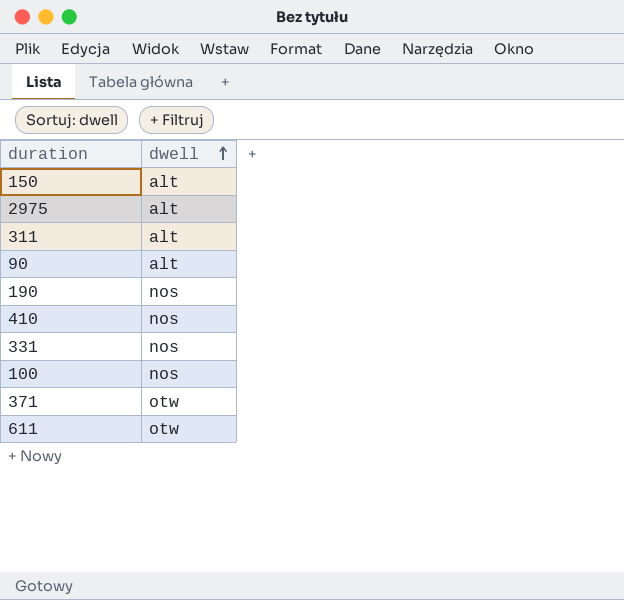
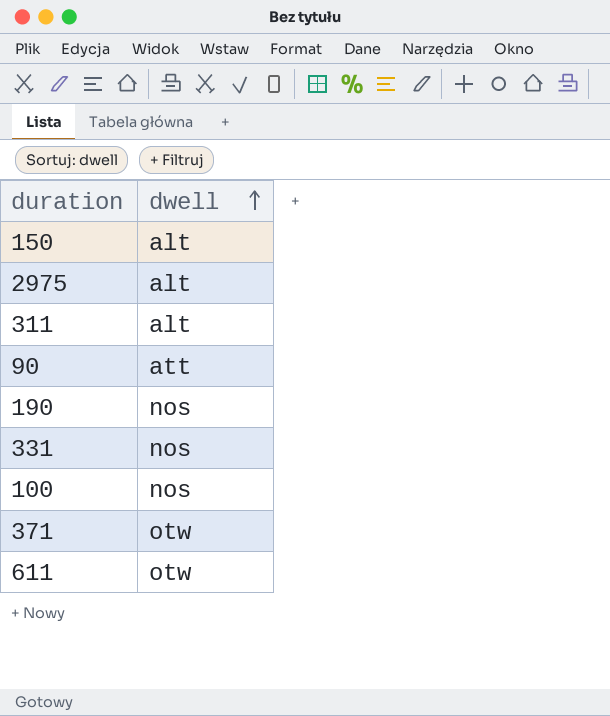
row 410: nos -> none
90 | dwell: alt -> att

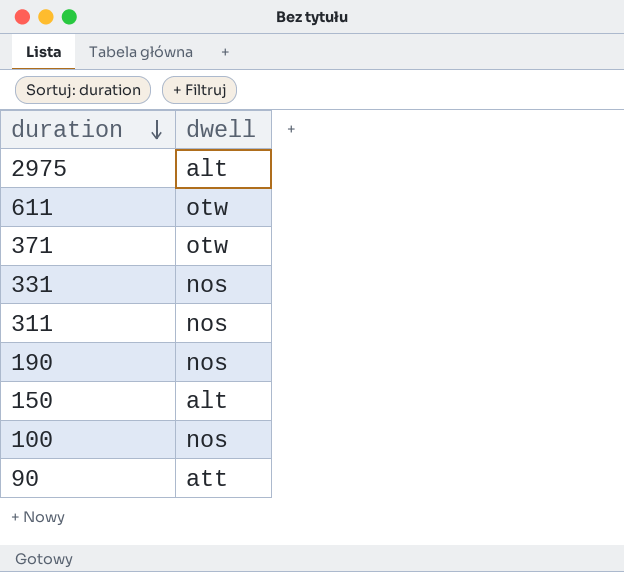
row order: dwell ascending -> duration descending
311 | dwell: alt -> nos

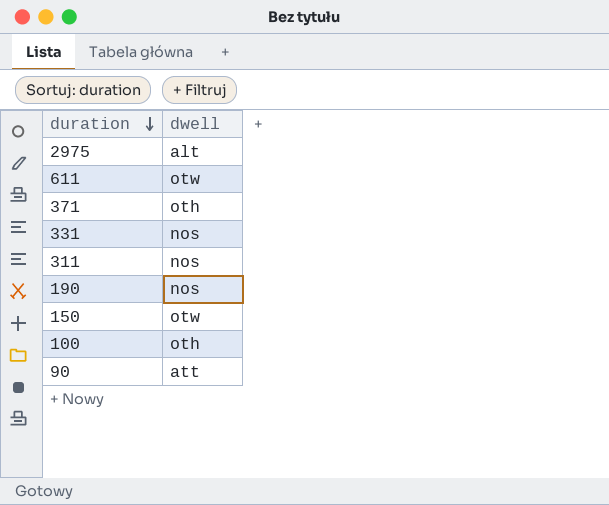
371 | dwell: otw -> oth
150 | dwell: alt -> otw
100 | dwell: nos -> oth

